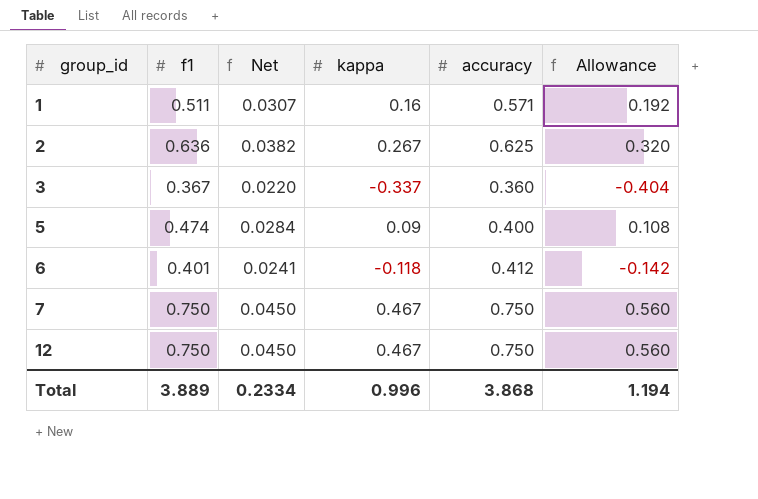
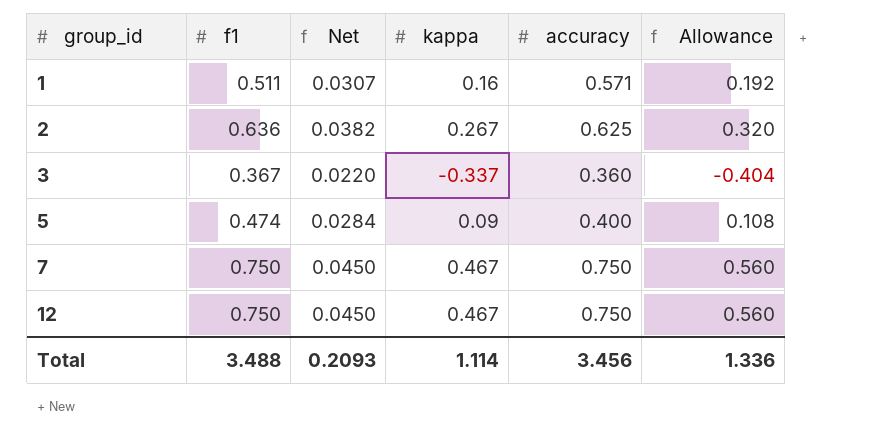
row 6: 0.401 | 0.0241 | -0.118 | 0.412 | -0.142 -> none
Total | f1: 3.889 -> 3.488
Total | Net: 0.2334 -> 0.2093
Total | kappa: 0.996 -> 1.114
Total | accuracy: 3.868 -> 3.456
Total | Allowance: 1.194 -> 1.336

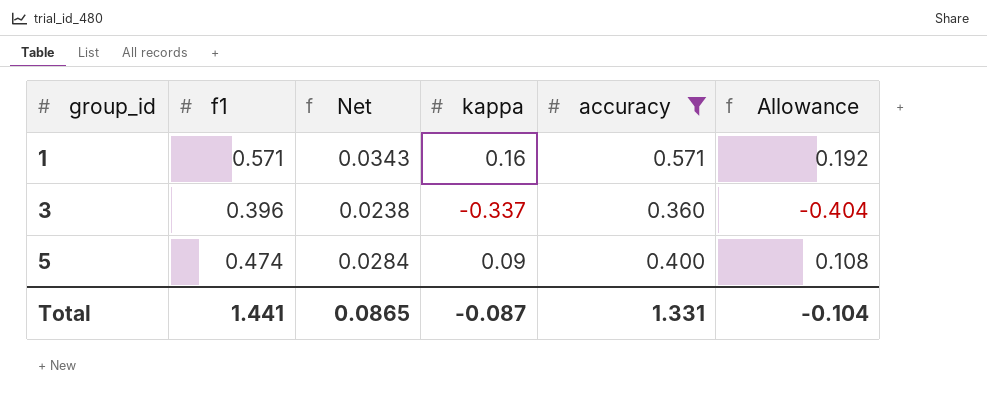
filter: none -> accuracy <= 0.571
1 | f1: 0.511 -> 0.571
1 | Net: 0.0307 -> 0.0343
3 | f1: 0.367 -> 0.396
3 | Net: 0.0220 -> 0.0238
Total | f1: 3.488 -> 1.441
Total | Net: 0.2093 -> 0.0865
Total | kappa: 1.114 -> -0.087
Total | accuracy: 3.456 -> 1.331
Total | Allowance: 1.336 -> -0.104

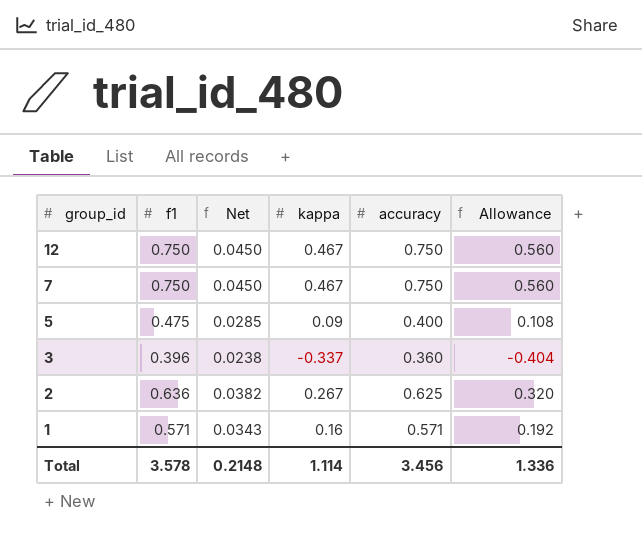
filter: accuracy <= 0.571 -> none
row order: group_id ascending -> group_id descending
5 | f1: 0.474 -> 0.475
5 | Net: 0.0284 -> 0.0285
Total | f1: 1.441 -> 3.578
Total | Net: 0.0865 -> 0.2148
Total | kappa: -0.087 -> 1.114
Total | accuracy: 1.331 -> 3.456
Total | Allowance: -0.104 -> 1.336

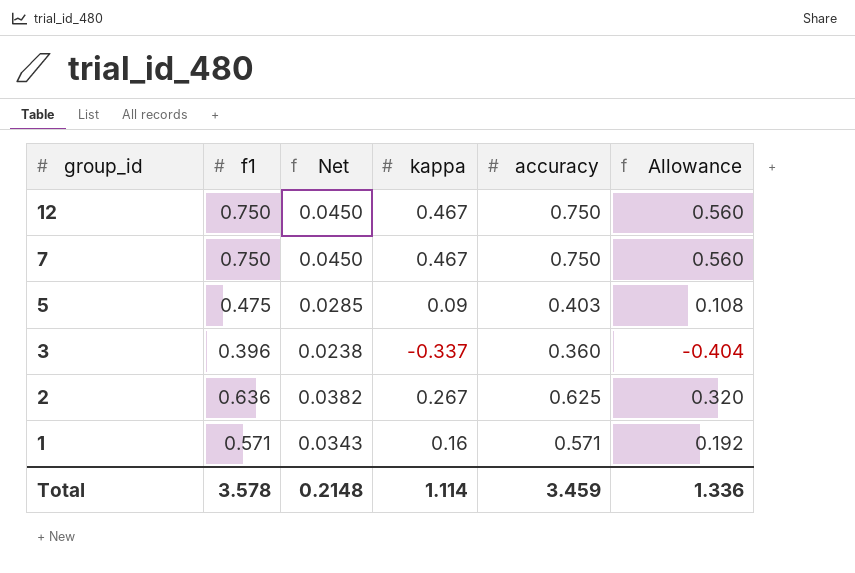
5 | accuracy: 0.400 -> 0.403
Total | accuracy: 3.456 -> 3.459

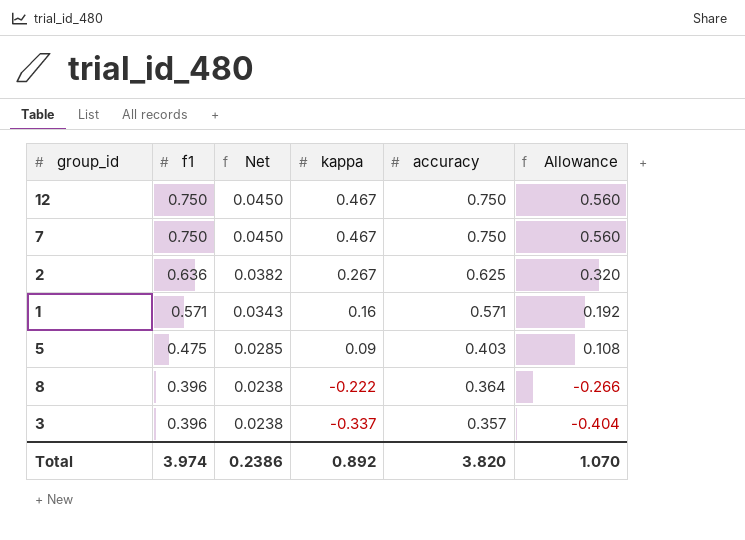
row order: group_id descending -> f1 descending
row 8: none -> 0.396 | 0.0238 | -0.222 | 0.364 | -0.266
3 | accuracy: 0.360 -> 0.357
Total | f1: 3.578 -> 3.974
Total | Net: 0.2148 -> 0.2386
Total | kappa: 1.114 -> 0.892
Total | accuracy: 3.459 -> 3.820
Total | Allowance: 1.336 -> 1.070

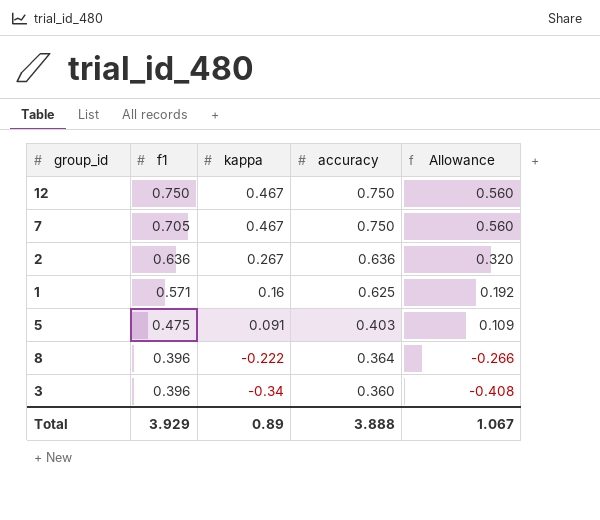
column Net | formula: [f1] * 0.06 -> none
7 | f1: 0.750 -> 0.705
2 | accuracy: 0.625 -> 0.636
1 | accuracy: 0.571 -> 0.625
5 | kappa: 0.09 -> 0.091
5 | Allowance: 0.108 -> 0.109
3 | kappa: -0.337 -> -0.34
3 | accuracy: 0.357 -> 0.360
3 | Allowance: -0.404 -> -0.408
Total | f1: 3.974 -> 3.929
Total | kappa: 0.892 -> 0.89
Total | accuracy: 3.820 -> 3.888
Total | Allowance: 1.070 -> 1.067

